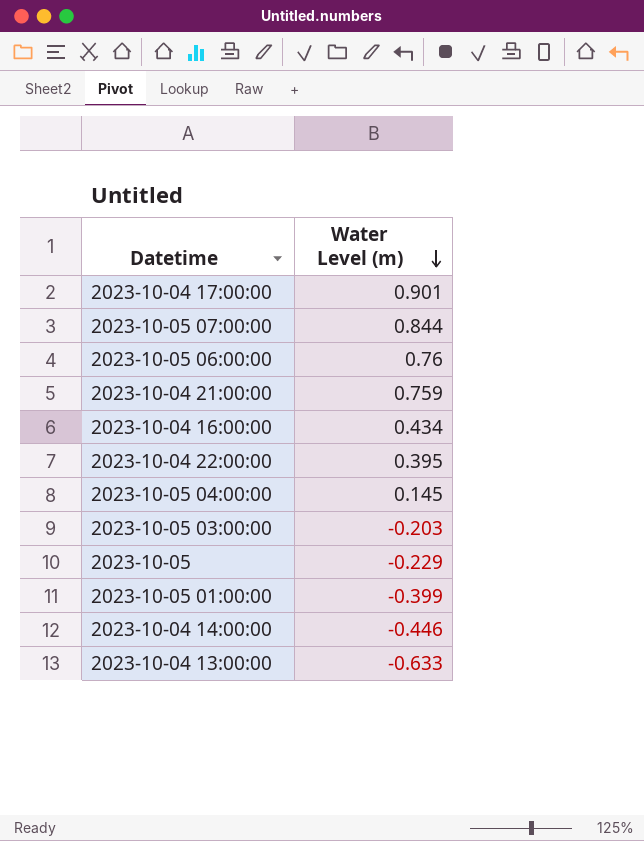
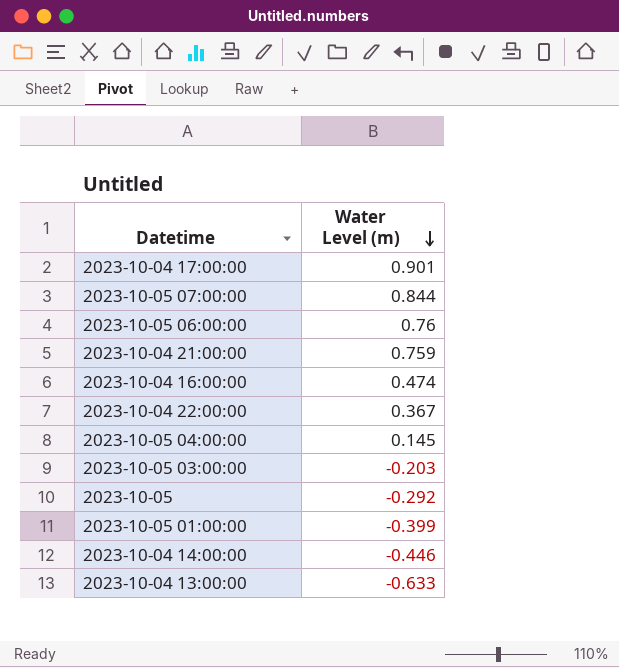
2023-10-04 16:00:00 | Water Level (m): 0.434 -> 0.474
2023-10-04 22:00:00 | Water Level (m): 0.395 -> 0.367
2023-10-05 | Water Level (m): -0.229 -> -0.292

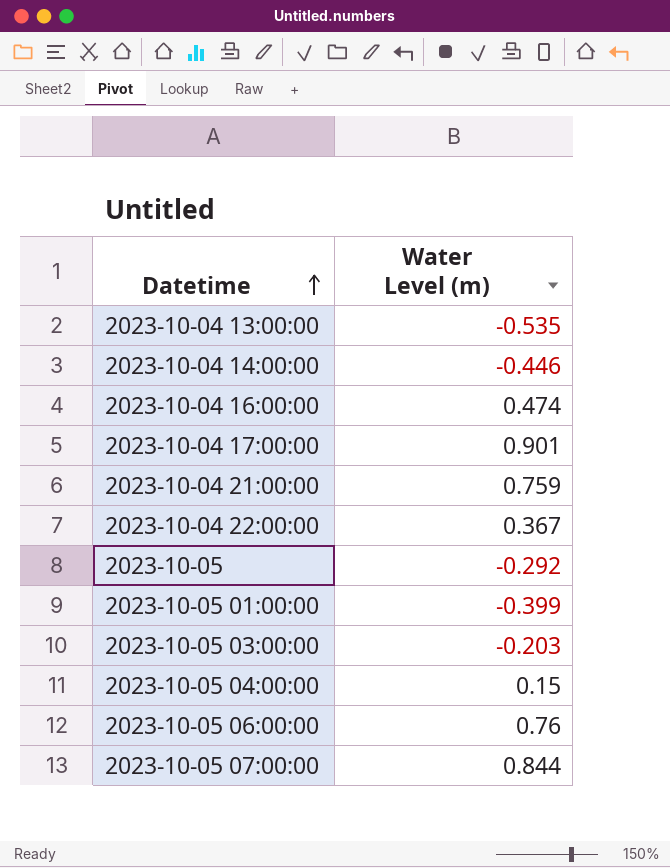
row order: Water Level (m) descending -> Datetime ascending
2023-10-04 13:00:00 | Water Level (m): -0.633 -> -0.535
2023-10-05 04:00:00 | Water Level (m): 0.145 -> 0.15

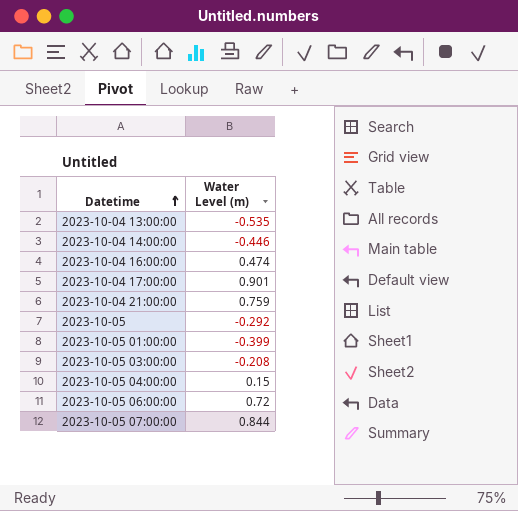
row 2023-10-04 22:00:00: 0.367 -> none
2023-10-05 03:00:00 | Water Level (m): -0.203 -> -0.208
2023-10-05 06:00:00 | Water Level (m): 0.76 -> 0.72

